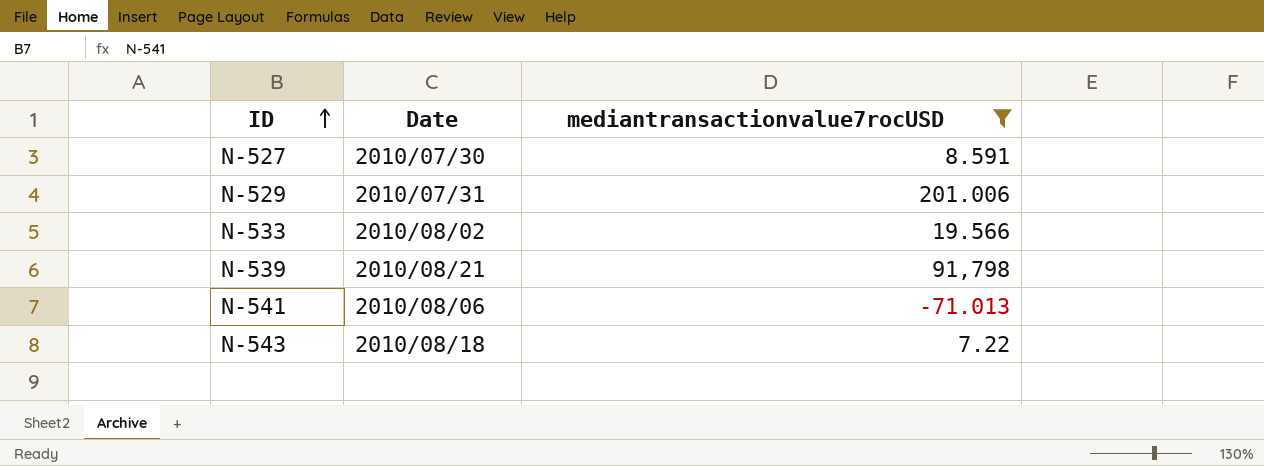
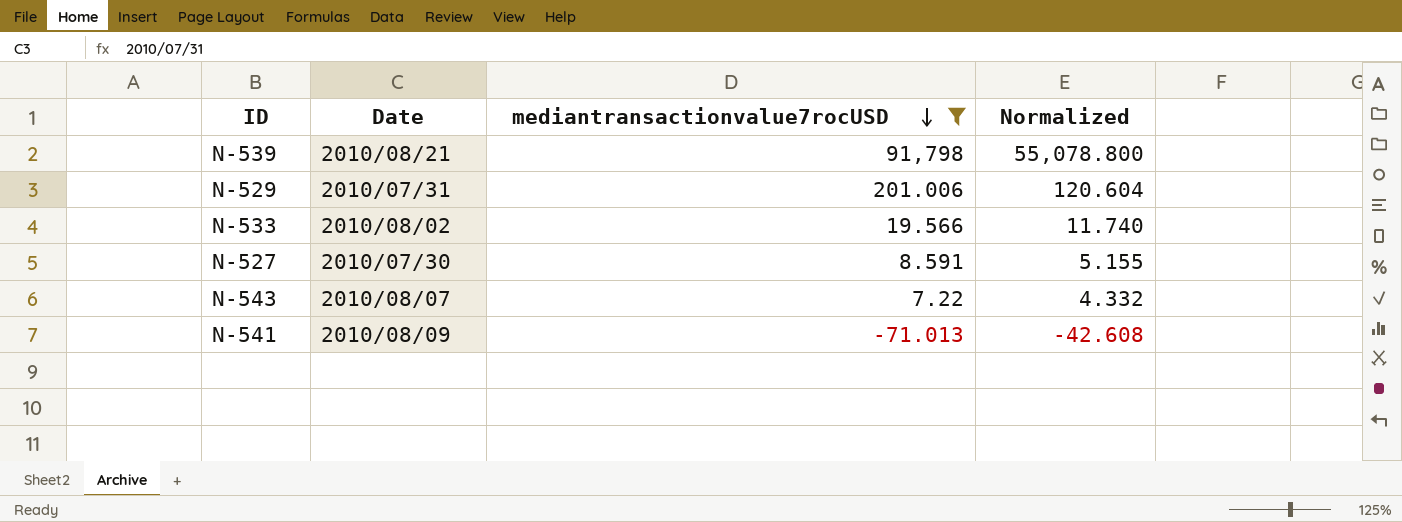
row order: ID ascending -> mediantransactionvalue7rocUSD descending
column Normalized | formula: none -> [mediantransactionvalue7rocUSD] * 0.6
N-543 | Date: 2010/08/18 -> 2010/08/07
N-541 | Date: 2010/08/06 -> 2010/08/09

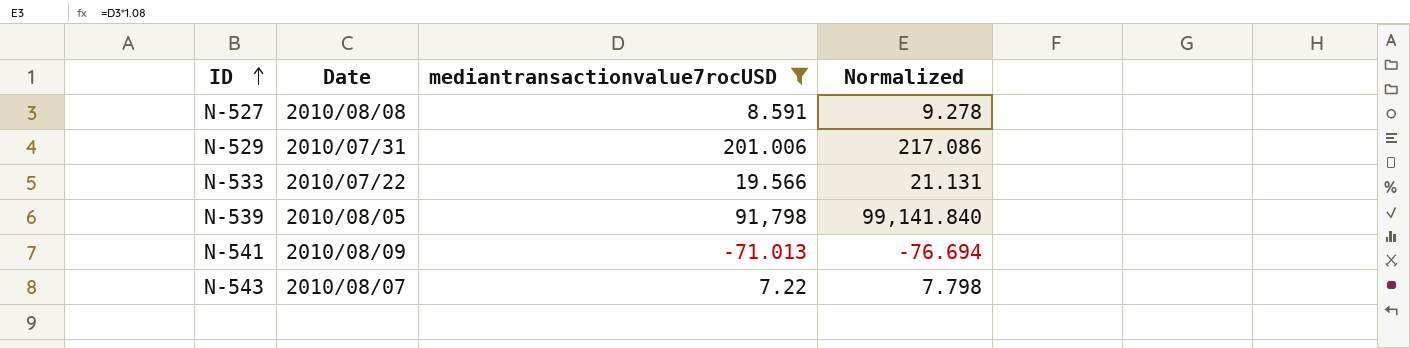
row order: mediantransactionvalue7rocUSD descending -> ID ascending
column Normalized | formula: [mediantransactionvalue7rocUSD] * 0.6 -> [mediantransactionvalue7rocUSD] * 1.08
N-527 | Date: 2010/07/30 -> 2010/08/08
N-533 | Date: 2010/08/02 -> 2010/07/22
N-539 | Date: 2010/08/21 -> 2010/08/05

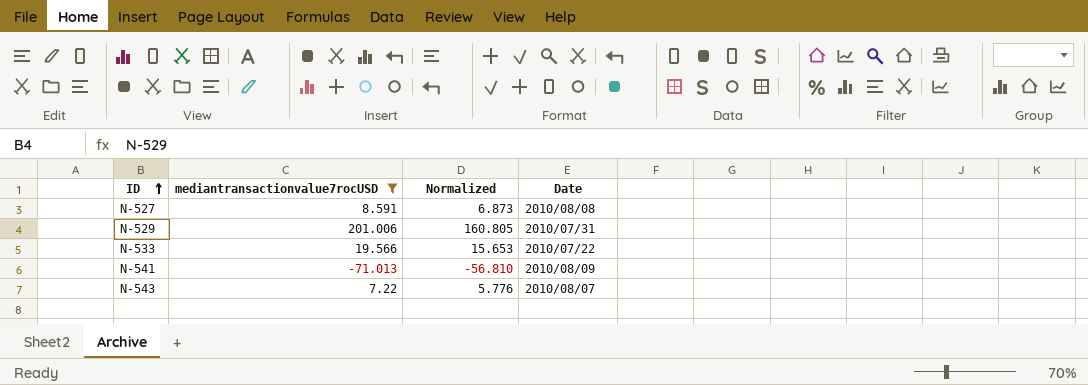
column Normalized | formula: [mediantransactionvalue7rocUSD] * 1.08 -> [mediantransactionvalue7rocUSD] * 0.8
column Date | position: 2 -> 4
row N-539: 2010/08/05 | 91,798 | 99,141.840 -> none

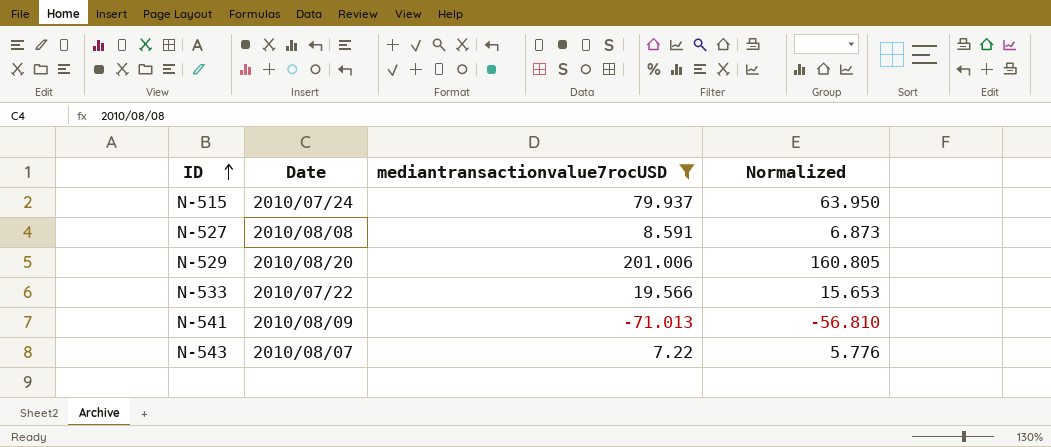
column Date | position: 4 -> 2
row N-515: none -> 2010/07/24 | 79.937 | 63.950
N-529 | Date: 2010/07/31 -> 2010/08/20

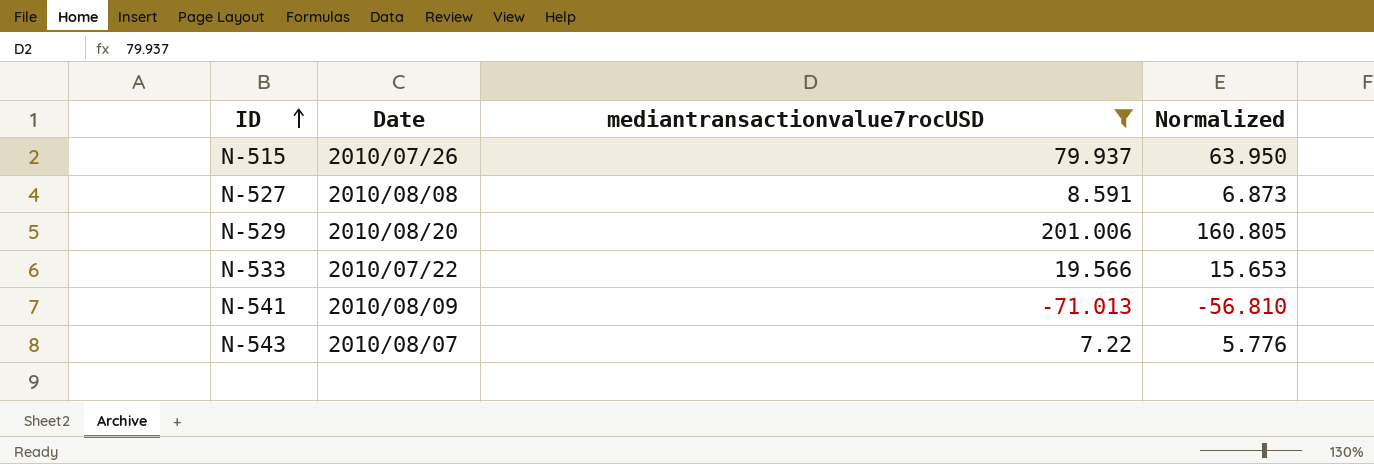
N-515 | Date: 2010/07/24 -> 2010/07/26

